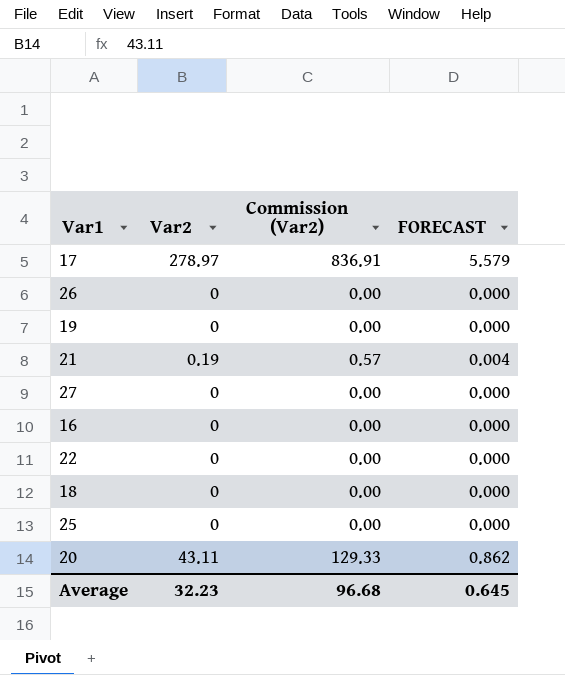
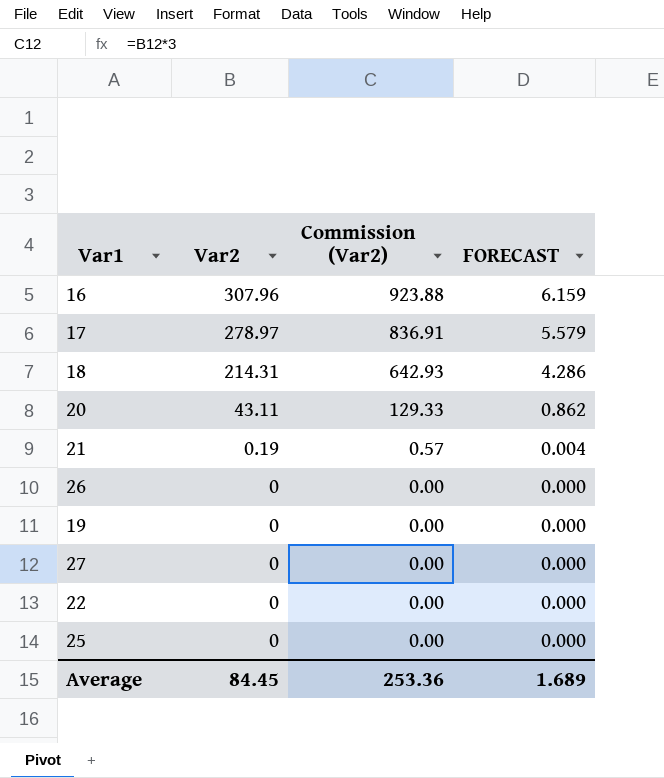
row order: none -> Var2 descending
16 | Var2: 0 -> 307.96
16 | Commission (Var2): 0.00 -> 923.88
16 | FORECAST: 0.000 -> 6.159
18 | Var2: 0 -> 214.31
18 | Commission (Var2): 0.00 -> 642.93
18 | FORECAST: 0.000 -> 4.286
Average | Var2: 32.23 -> 84.45
Average | Commission (Var2): 96.68 -> 253.36
Average | FORECAST: 0.645 -> 1.689

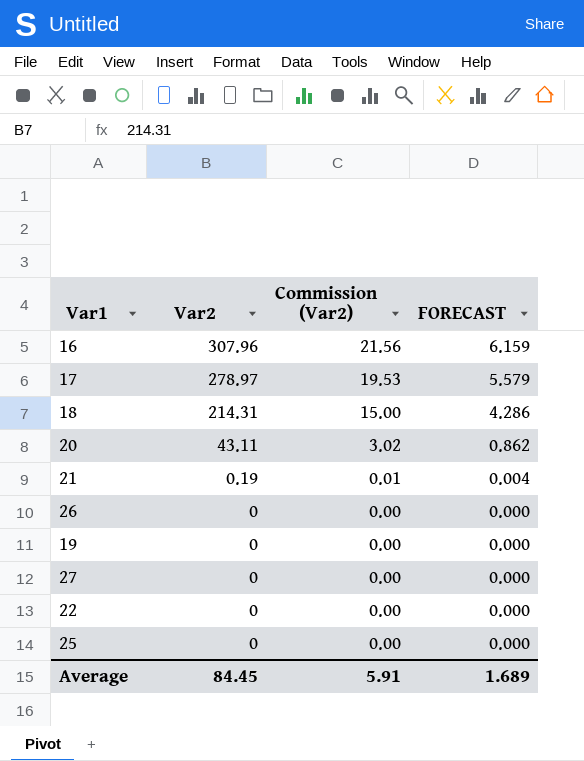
column Commission (Var2) | formula: [Var2] * 3 -> [Var2] * 0.07
Average | Commission (Var2): 253.36 -> 5.91

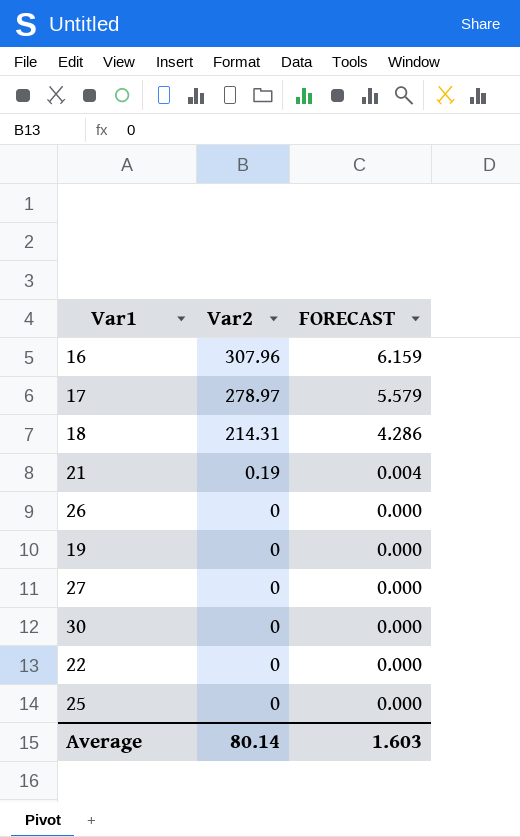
column Commission (Var2) | formula: [Var2] * 0.07 -> none
row 20: 43.11 | 3.02 | 0.862 -> none
row 30: none -> 0 | 0.000
Average | Var2: 84.45 -> 80.14
Average | FORECAST: 1.689 -> 1.603

